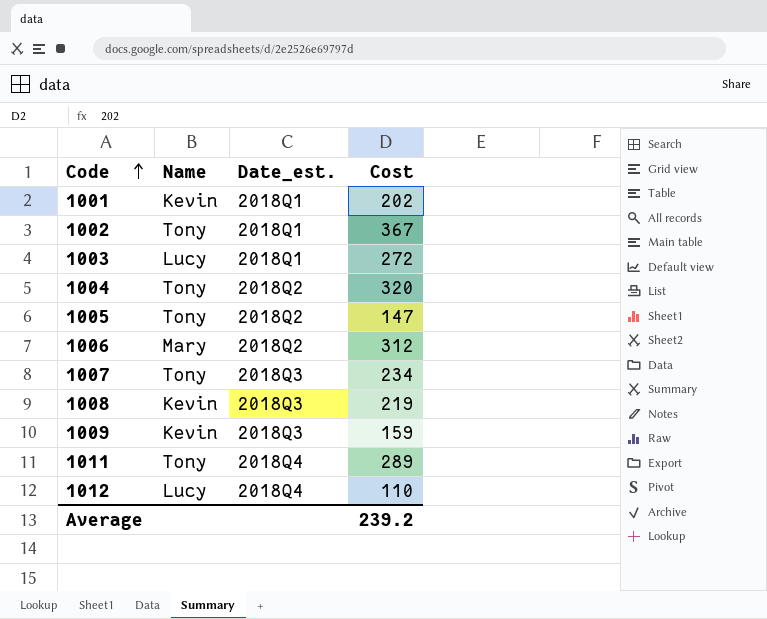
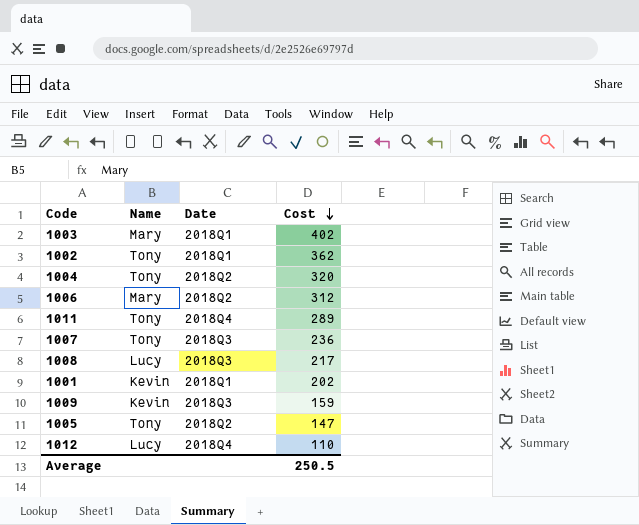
row order: Code ascending -> Cost descending
column name: Date_est. -> Date
1003 | Name: Lucy -> Mary
1003 | Cost: 272 -> 402
1002 | Cost: 367 -> 362
1007 | Cost: 234 -> 236
1008 | Name: Kevin -> Lucy
1008 | Cost: 219 -> 217
Average | Cost: 239.2 -> 250.5

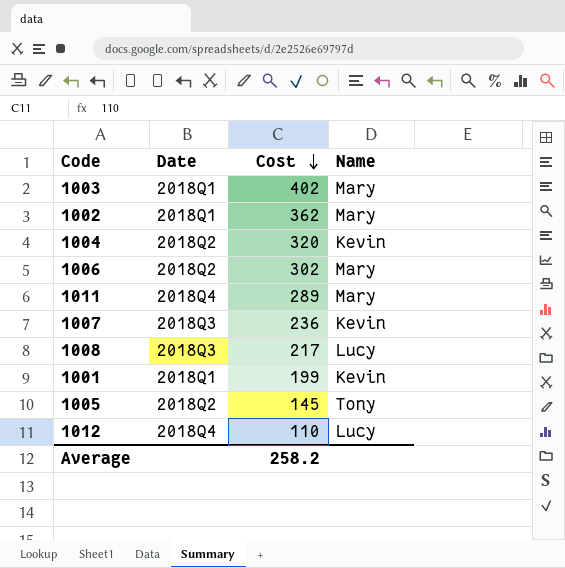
column Name | position: 2 -> 4
row 1009: Kevin | 2018Q3 | 159 -> none
1002 | Name: Tony -> Mary
1004 | Name: Tony -> Kevin
1006 | Cost: 312 -> 302
1011 | Name: Tony -> Mary
1007 | Name: Tony -> Kevin
1001 | Cost: 202 -> 199
1005 | Cost: 147 -> 145
Average | Cost: 250.5 -> 258.2

